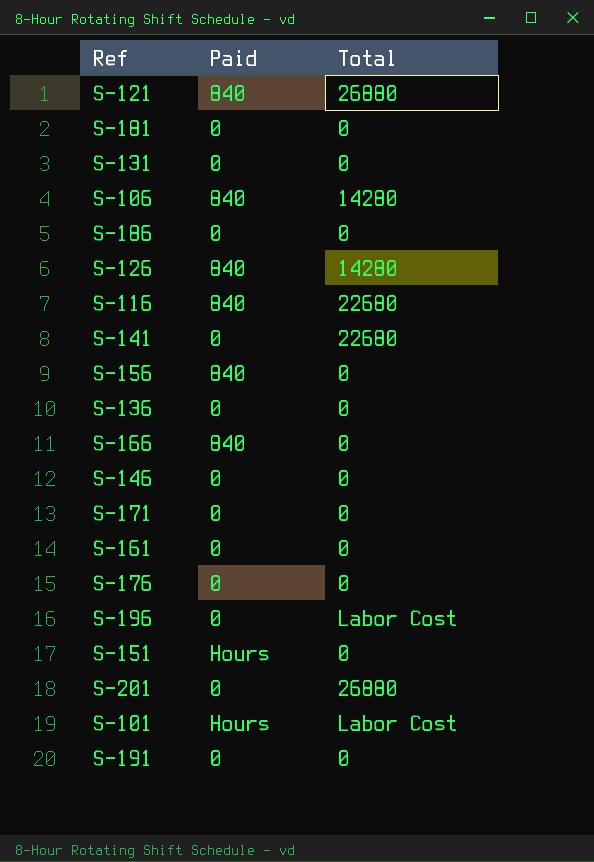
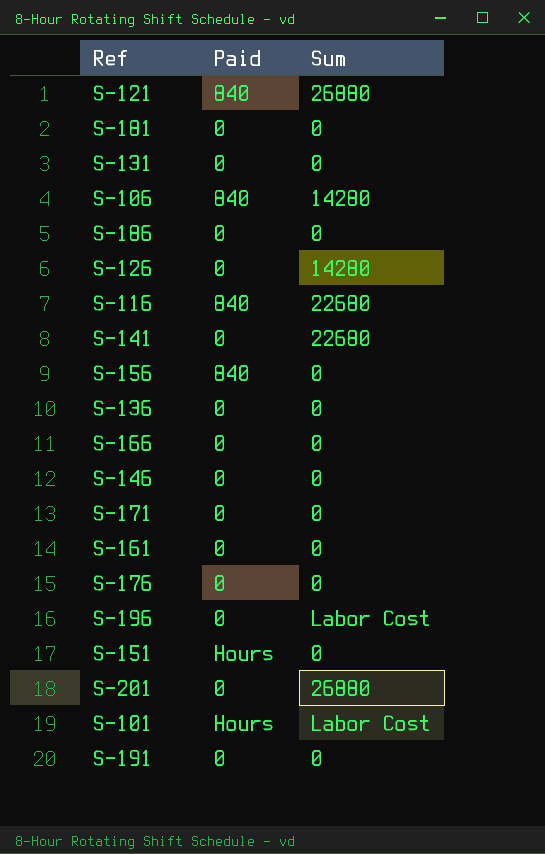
column name: Total -> Sum
S-126 | Paid: 840 -> 0
S-166 | Paid: 840 -> 0

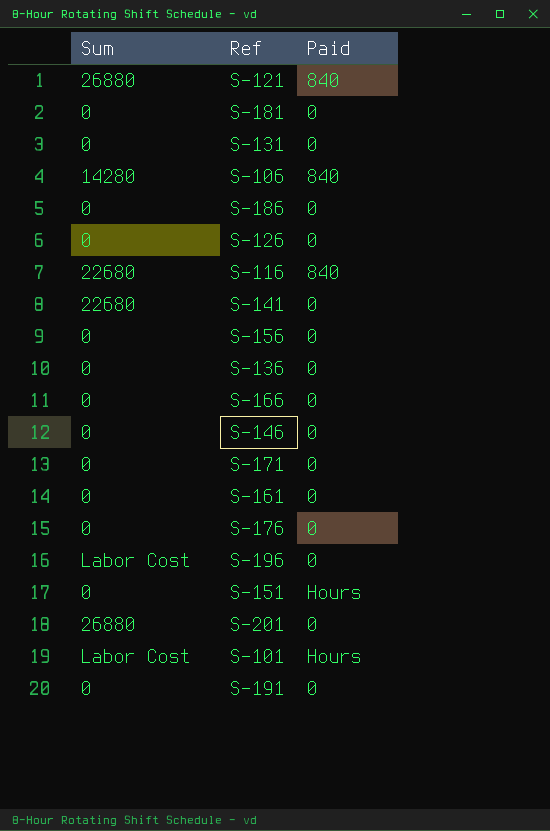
column Sum | position: 3 -> 1
S-126 | Sum: 14280 -> 0
S-156 | Paid: 840 -> 0

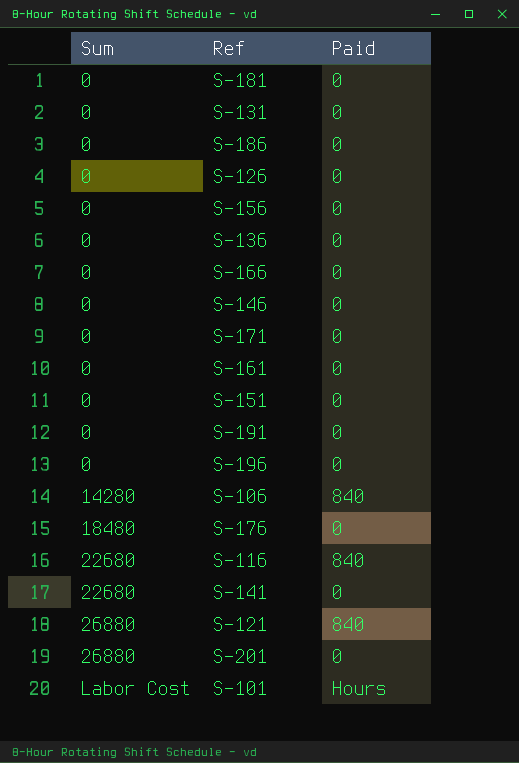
row order: none -> Sum ascending
S-151 | Paid: Hours -> 0
S-196 | Sum: Labor Cost -> 0
S-176 | Sum: 0 -> 18480

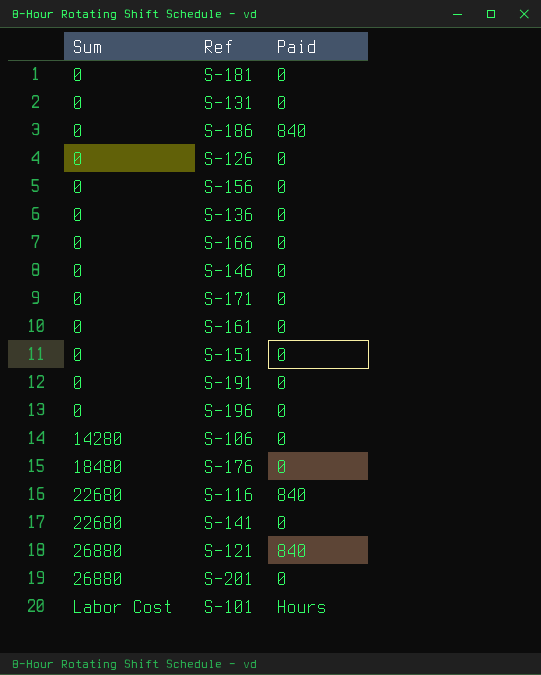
S-186 | Paid: 0 -> 840
S-106 | Paid: 840 -> 0

